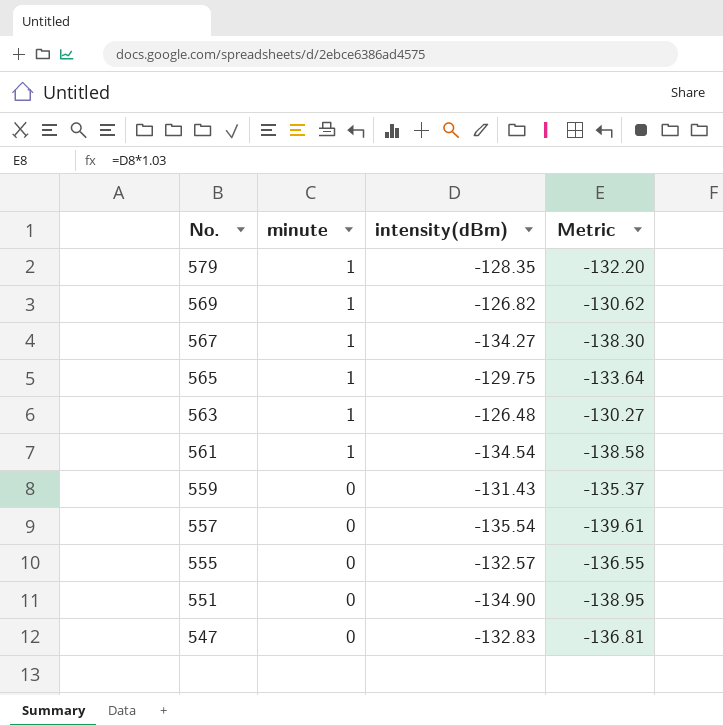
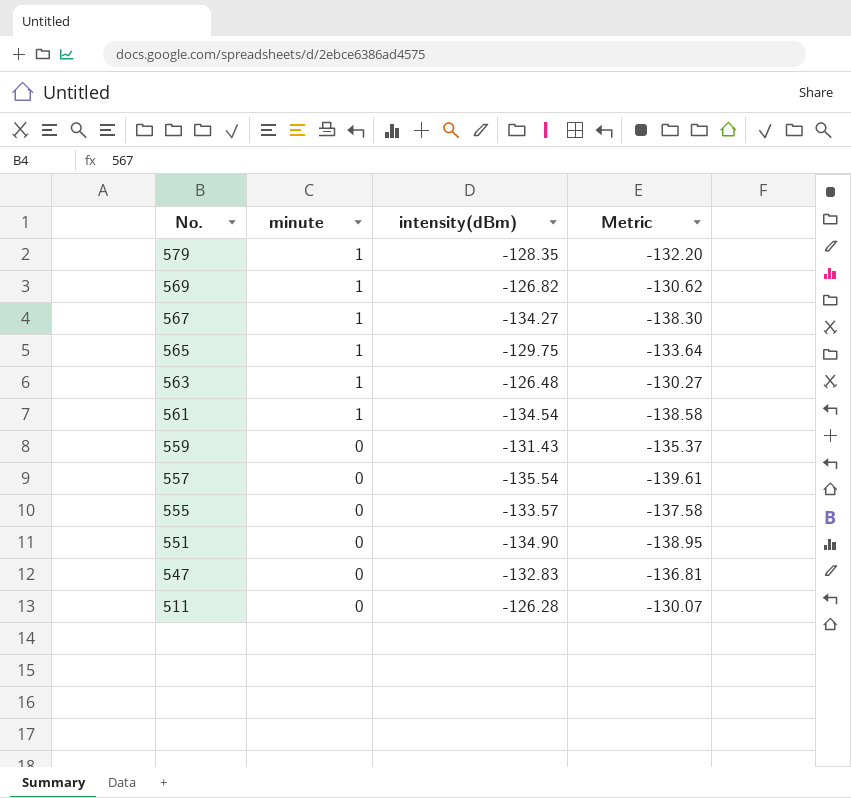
555 | intensity(dBm): -132.57 -> -133.57
555 | Metric: -136.55 -> -137.58
row 511: none -> 0 | -126.28 | -130.07

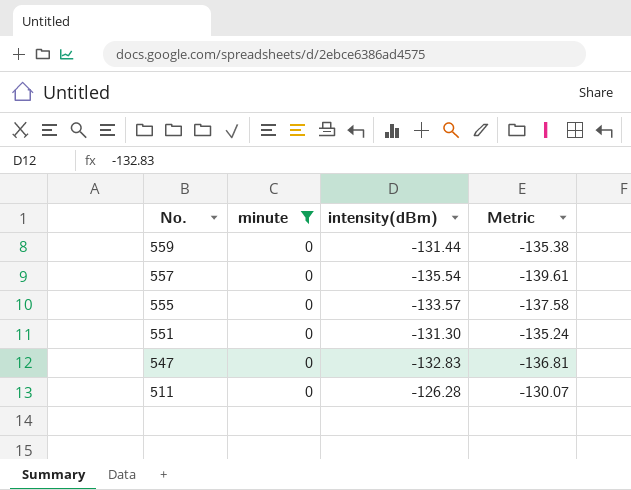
filter: none -> minute = 0
559 | intensity(dBm): -131.43 -> -131.44
559 | Metric: -135.37 -> -135.38
551 | intensity(dBm): -134.90 -> -131.30
551 | Metric: -138.95 -> -135.24

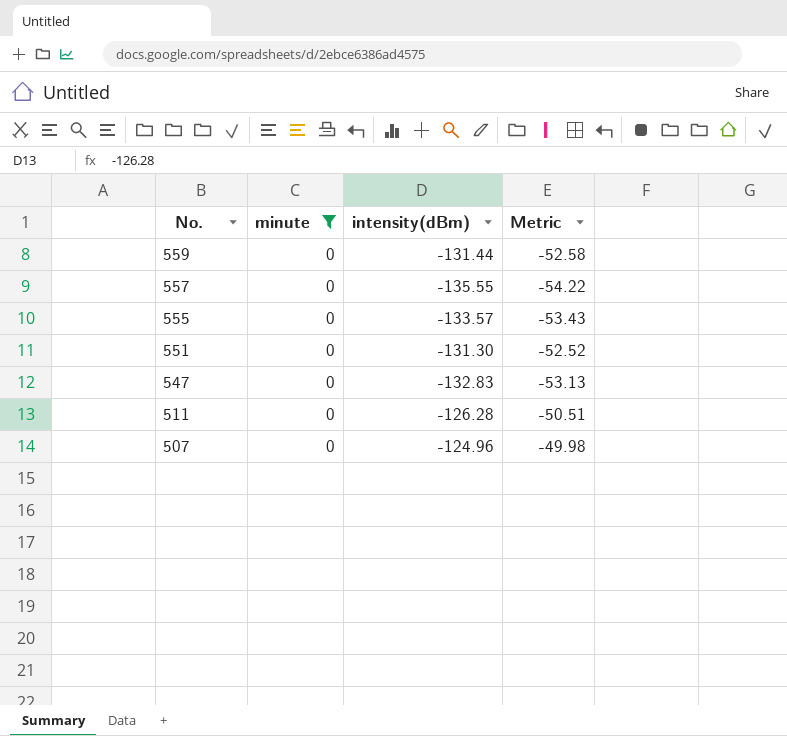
column Metric | formula: [intensity(dBm)] * 1.03 -> [intensity(dBm)] * 0.4
557 | intensity(dBm): -135.54 -> -135.55
row 507: none -> 0 | -124.96 | -49.98

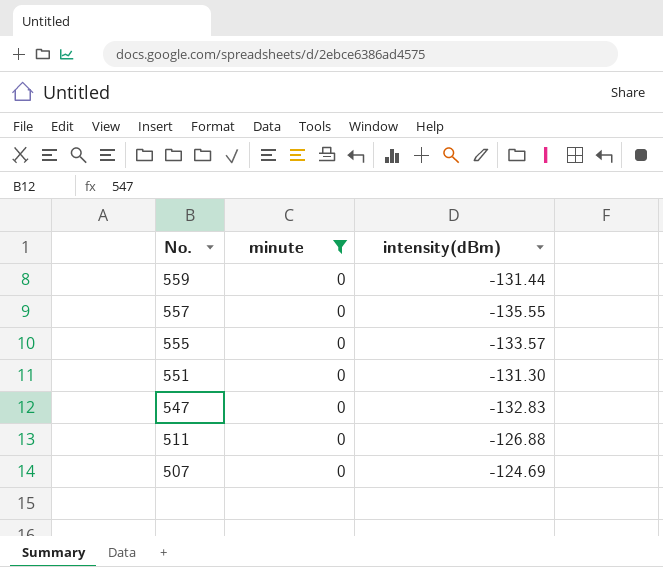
column Metric | formula: [intensity(dBm)] * 0.4 -> none
511 | intensity(dBm): -126.28 -> -126.88
507 | intensity(dBm): -124.96 -> -124.69

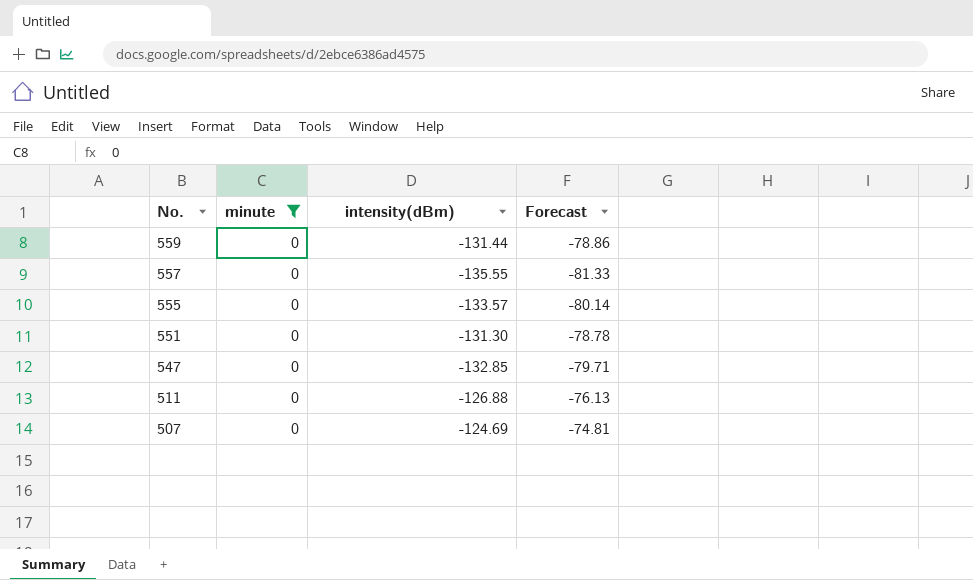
column Forecast | formula: none -> [intensity(dBm)] * 0.6
547 | intensity(dBm): -132.83 -> -132.85

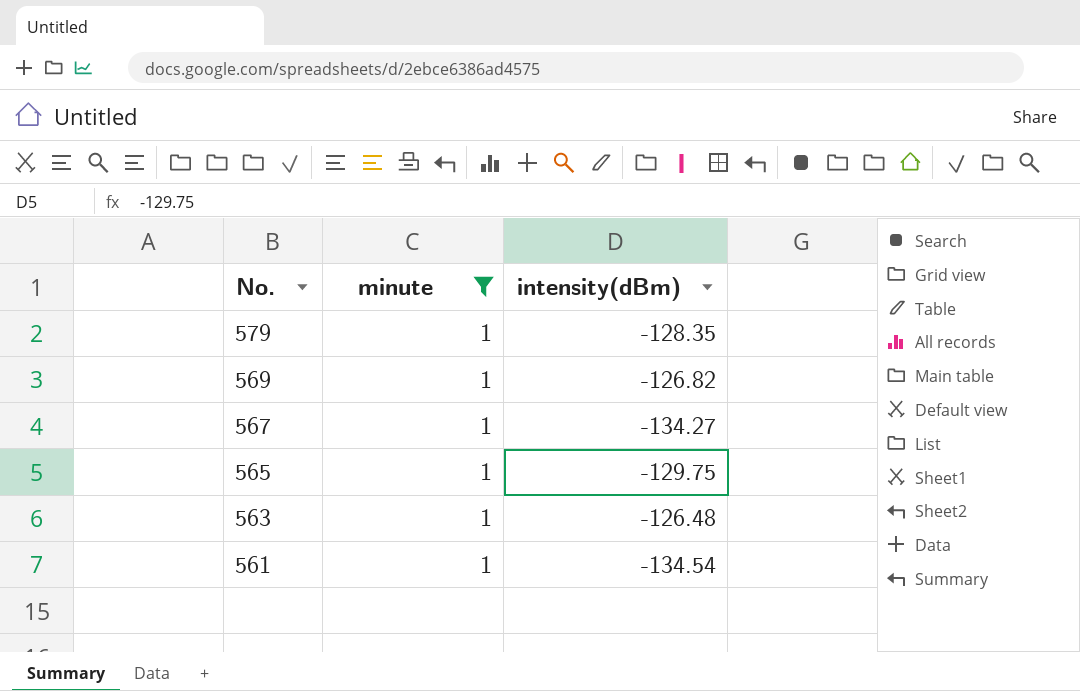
filter: minute = 0 -> minute = 1
column Forecast | formula: [intensity(dBm)] * 0.6 -> none

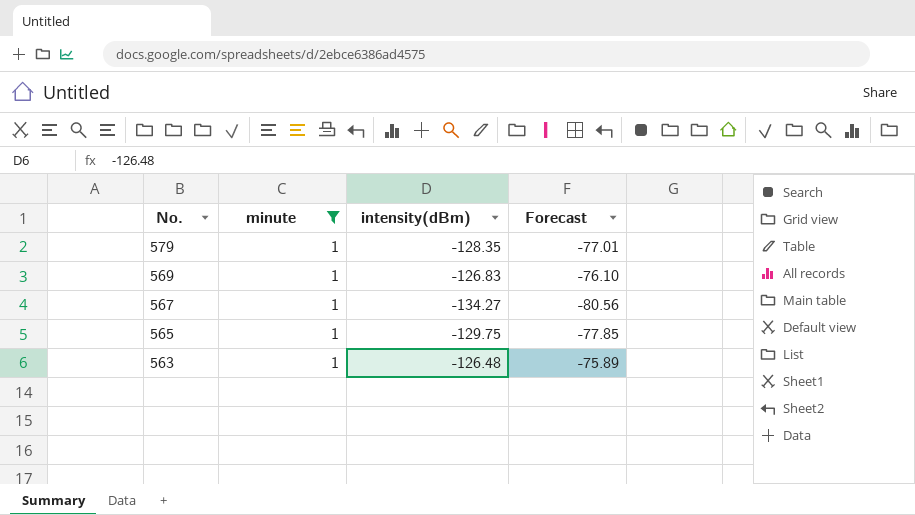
column Forecast | formula: none -> [intensity(dBm)] * 0.6
row 561: 1 | -134.54 -> none
569 | intensity(dBm): -126.82 -> -126.83

